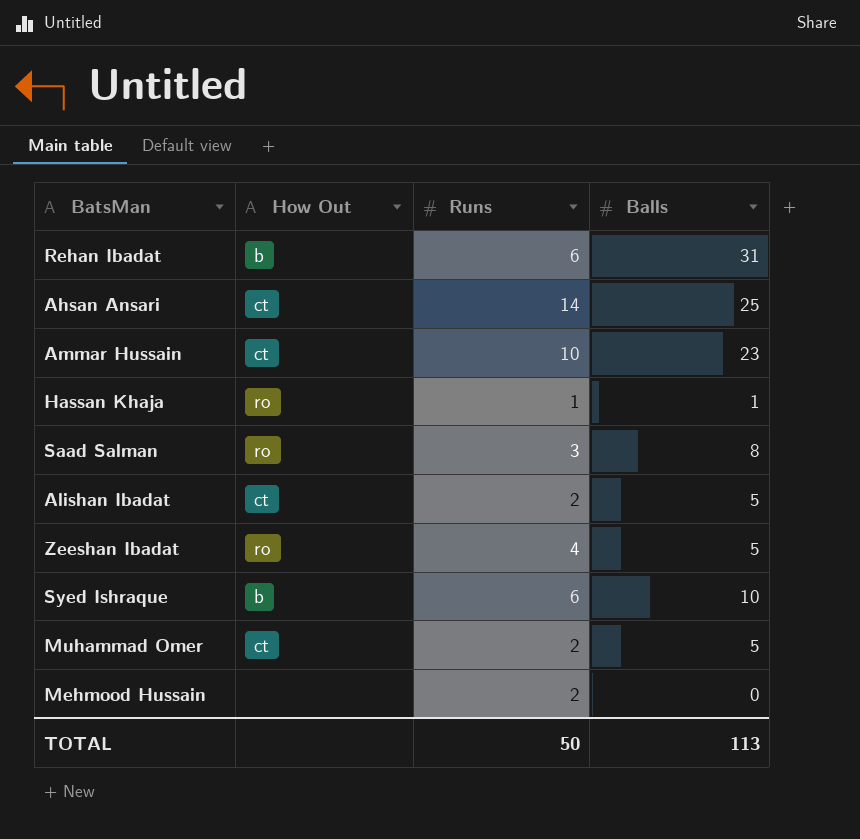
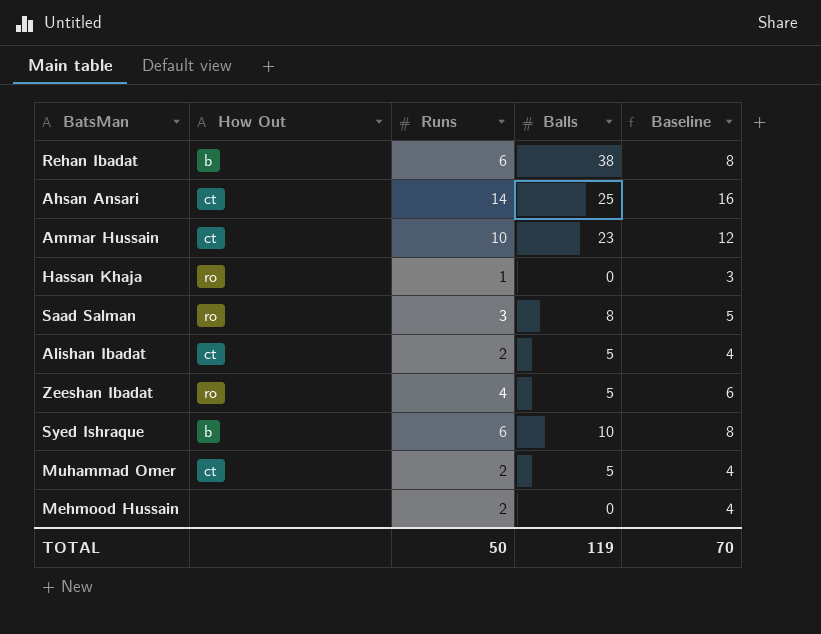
column Baseline | formula: none -> [Runs] + 2
Rehan Ibadat | Balls: 31 -> 38
Hassan Khaja | Balls: 1 -> 0
TOTAL | Balls: 113 -> 119

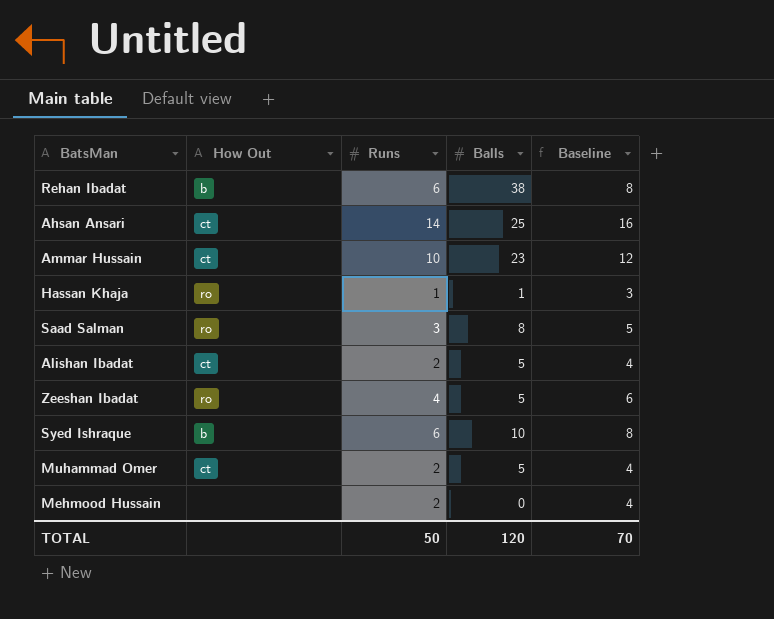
Hassan Khaja | Balls: 0 -> 1
TOTAL | Balls: 119 -> 120

